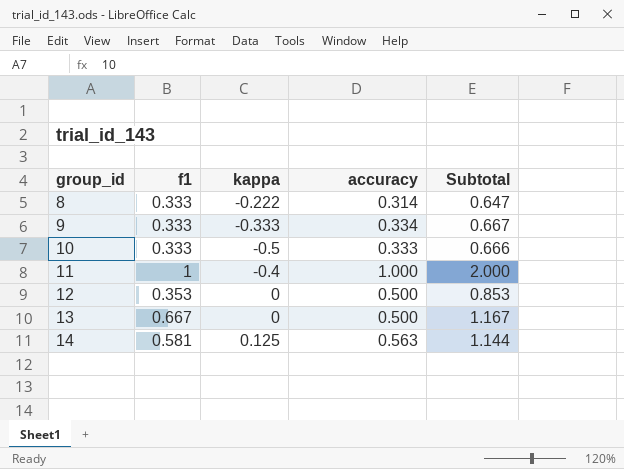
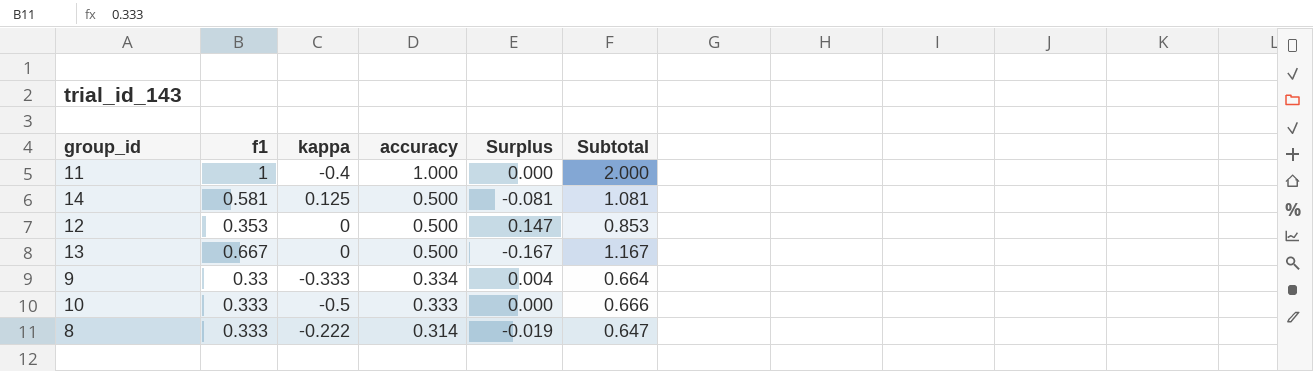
row order: group_id ascending -> accuracy descending
column Surplus | formula: none -> [accuracy] - [f1]
14 | accuracy: 0.563 -> 0.500
14 | Subtotal: 1.144 -> 1.081
9 | f1: 0.333 -> 0.33
9 | Subtotal: 0.667 -> 0.664

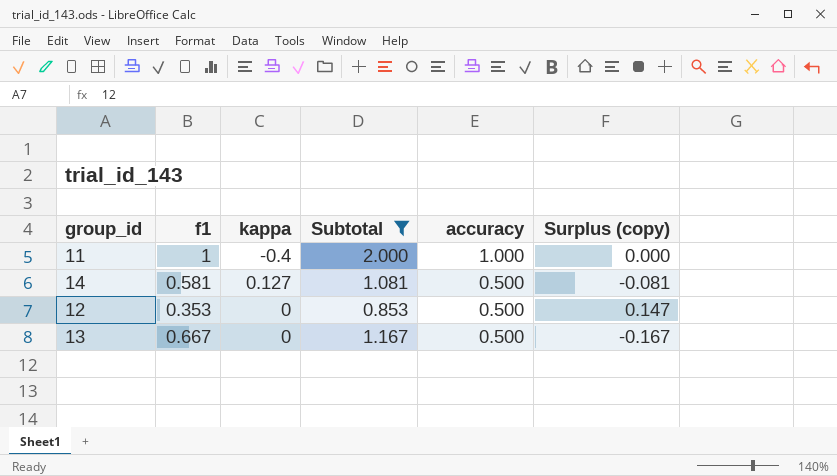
filter: none -> Subtotal >= 0.853
column Subtotal | position: 6 -> 4
column name: Surplus -> Surplus (copy)
14 | kappa: 0.125 -> 0.127

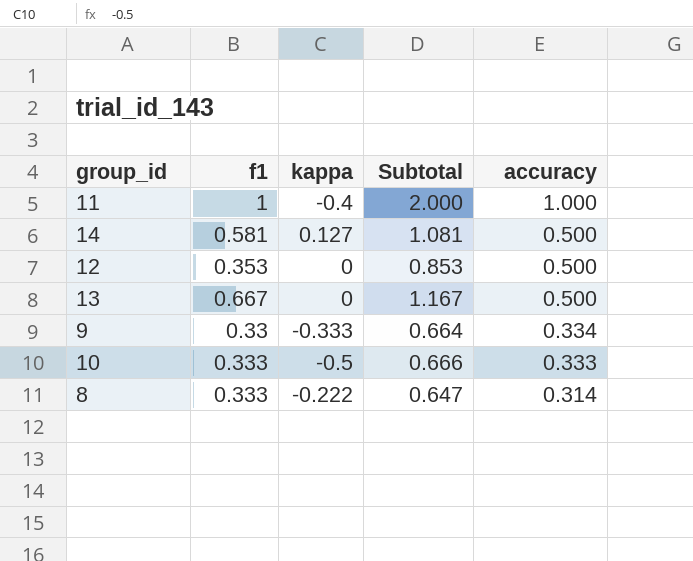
filter: Subtotal >= 0.853 -> none
column Surplus (copy) | formula: [accuracy] - [f1] -> none

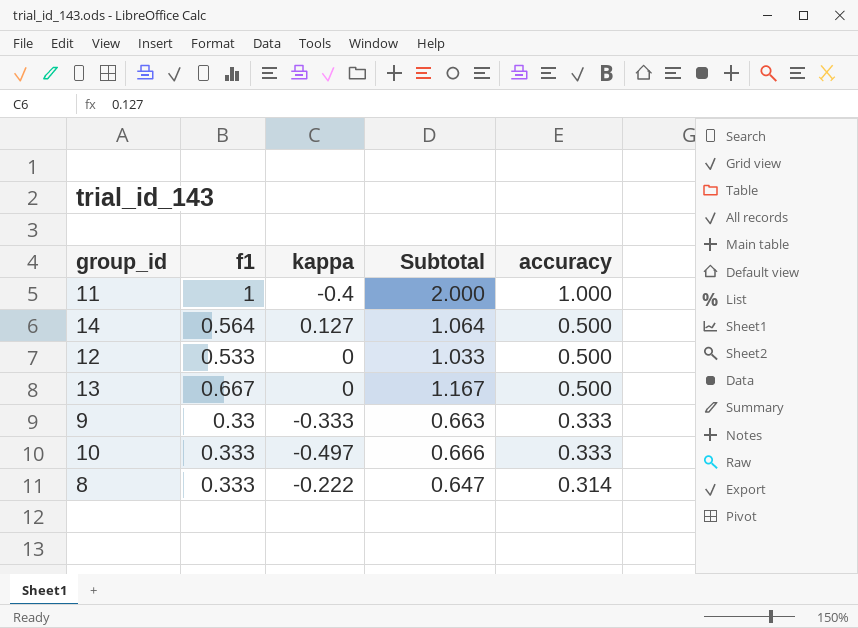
14 | f1: 0.581 -> 0.564
14 | Subtotal: 1.081 -> 1.064
12 | f1: 0.353 -> 0.533
12 | Subtotal: 0.853 -> 1.033
9 | Subtotal: 0.664 -> 0.663
9 | accuracy: 0.334 -> 0.333
10 | kappa: -0.5 -> -0.497

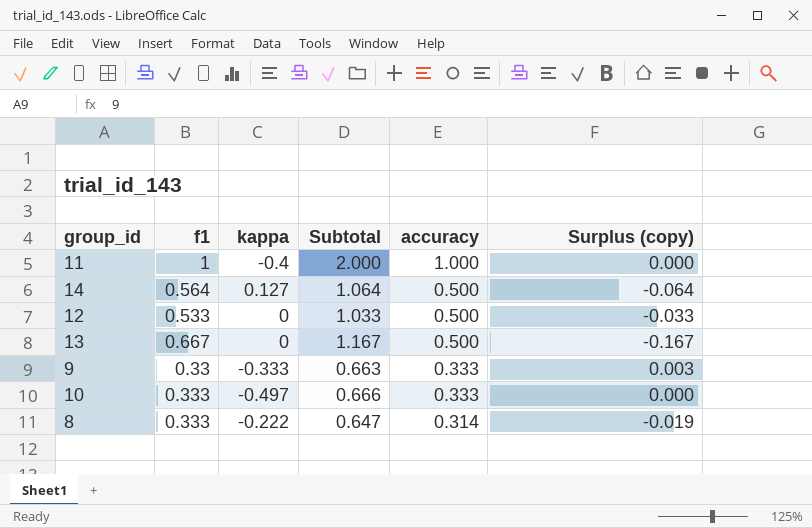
column Surplus (copy) | formula: none -> [accuracy] - [f1]

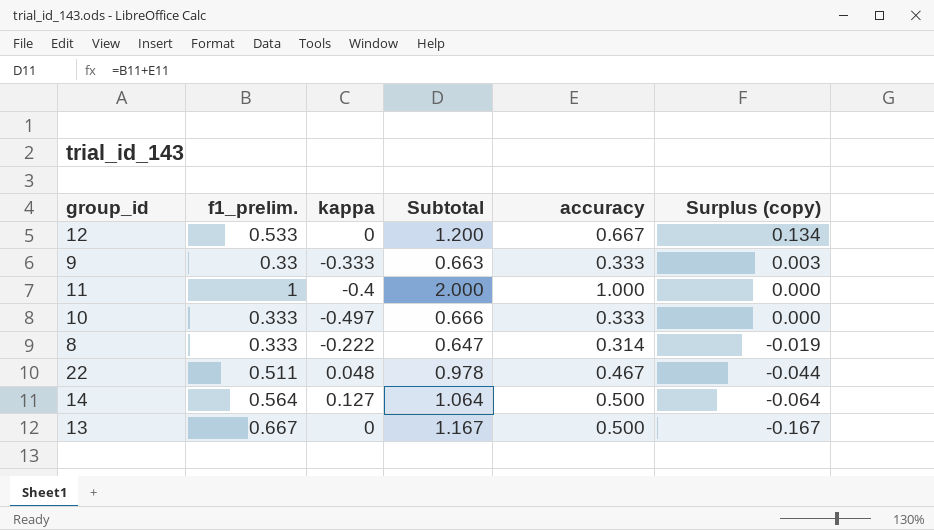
row order: accuracy descending -> Surplus (copy) descending
column name: f1 -> f1_prelim.
12 | Subtotal: 1.033 -> 1.200
12 | accuracy: 0.500 -> 0.667
12 | Surplus (copy): -0.033 -> 0.134
row 22: none -> 0.511 | 0.048 | 0.978 | 0.467 | -0.044

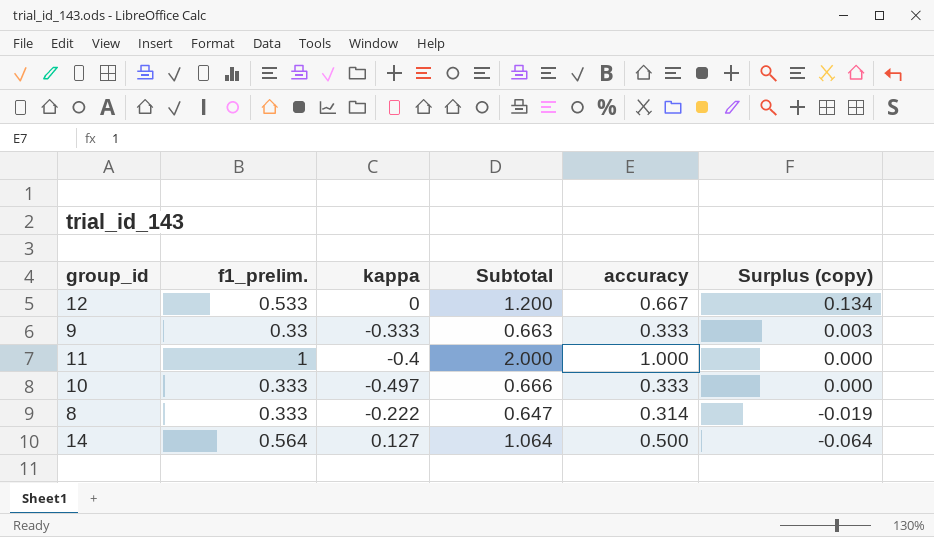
row 22: 0.511 | 0.048 | 0.978 | 0.467 | -0.044 -> none
row 13: 0.667 | 0 | 1.167 | 0.500 | -0.167 -> none

